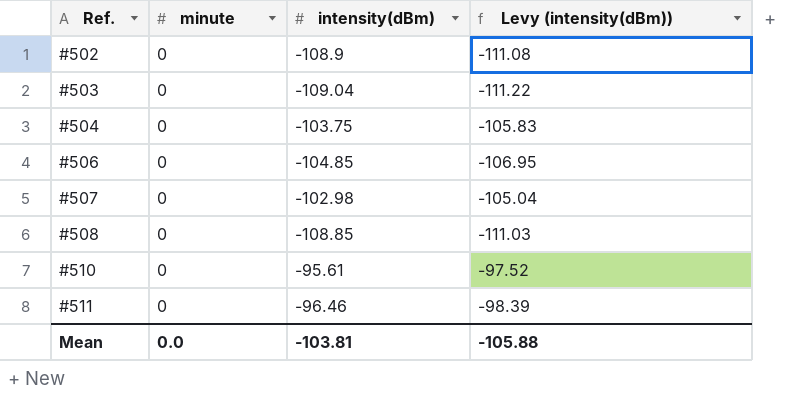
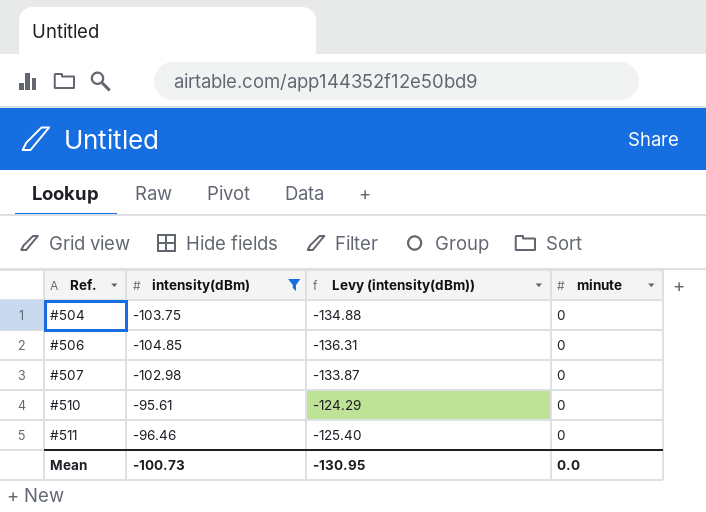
filter: none -> intensity(dBm) >= -104.85
column Levy (intensity(dBm)) | formula: [intensity(dBm)] * 1.02 -> [intensity(dBm)] * 1.3
column minute | position: 2 -> 4
Mean | intensity(dBm): -103.81 -> -100.73
Mean | Levy (intensity(dBm)): -105.88 -> -130.95

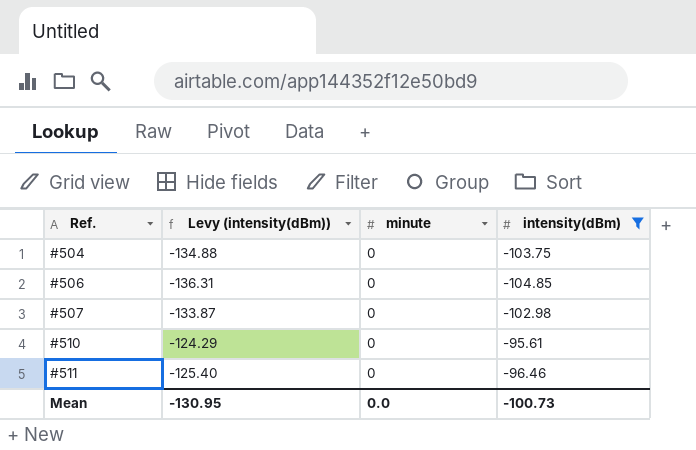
column intensity(dBm) | position: 2 -> 4

